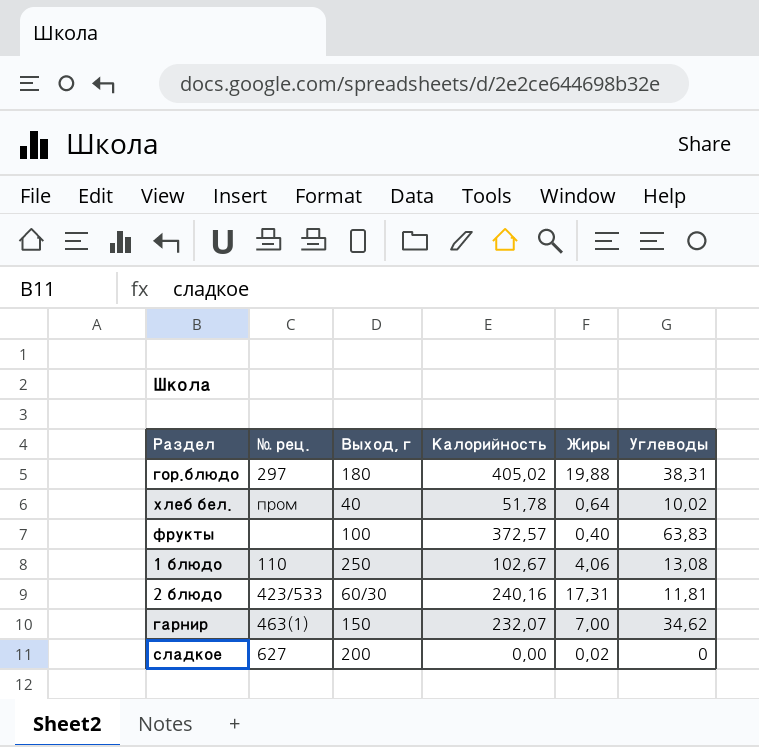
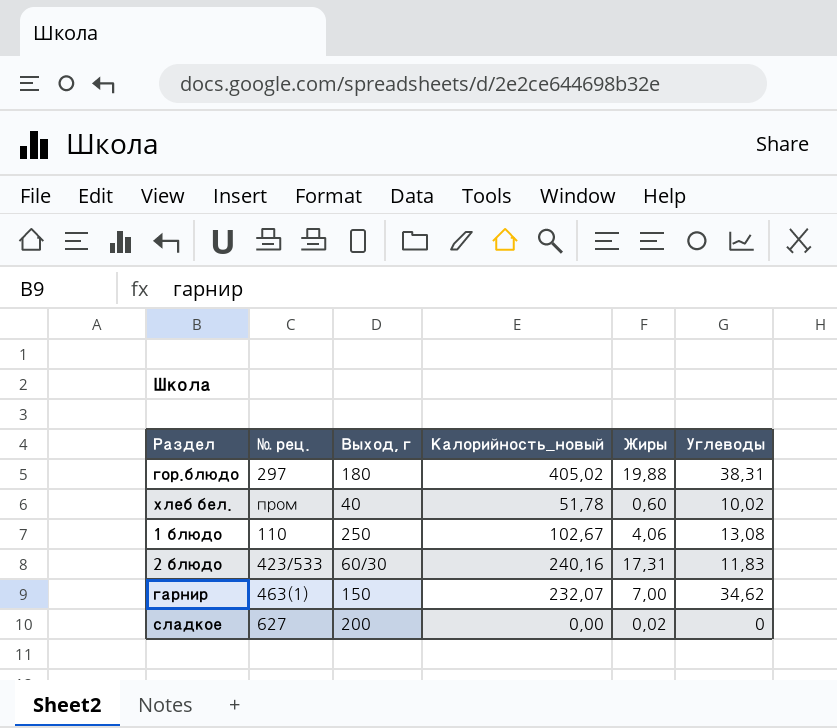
column name: Калорийность -> Калорийность_новый
row фрукты: none | 100 | 372,57 | 0,40 | 63,83 -> none
хлеб бел. | Жиры: 0,64 -> 0,60
2 блюдо | Углеводы: 11,81 -> 11,83

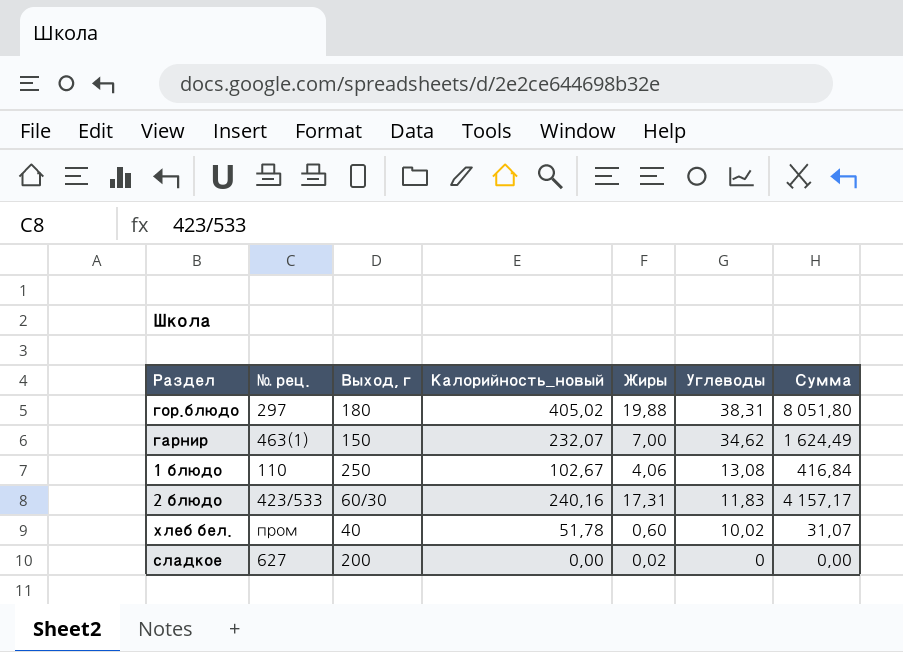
row order: none -> Углеводы descending
column Сумма | formula: none -> [Калорийность_новый] * [Жиры]

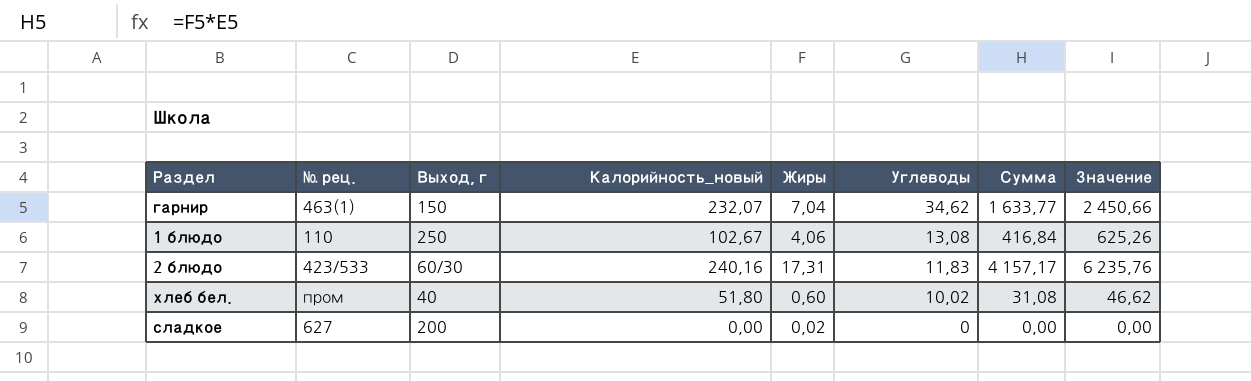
column Значение | formula: none -> [Сумма] * 1,5
row гор.блюдо: 297 | 180 | 405,02 | 19,88 | 38,31 | 8 051,80 -> none
гарнир | Жиры: 7,00 -> 7,04
гарнир | Сумма: 1 624,49 -> 1 633,77
хлеб бел. | Калорийность_новый: 51,78 -> 51,80
хлеб бел. | Сумма: 31,07 -> 31,08

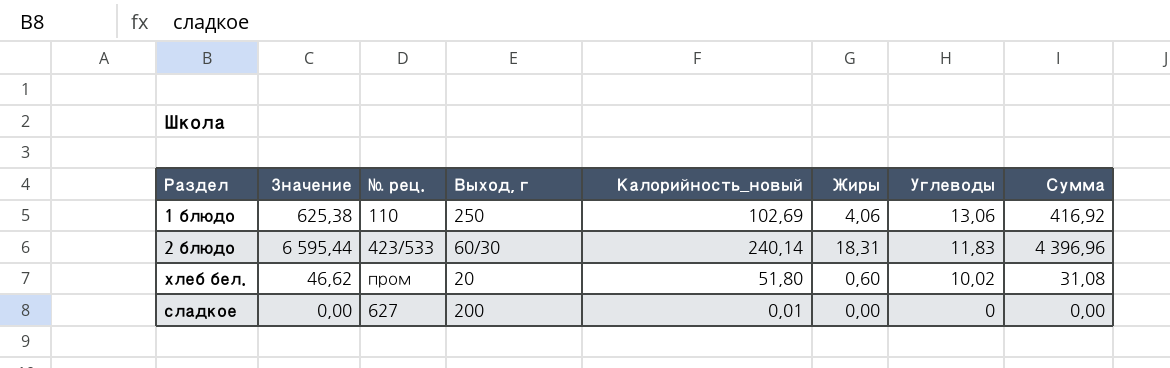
column Значение | position: 8 -> 2
row гарнир: 463(1) | 150 | 232,07 | 7,04 | 34,62 | 1 633,77 | 2 450,66 -> none
1 блюдо | Значение: 625,26 -> 625,38
1 блюдо | Калорийность_новый: 102,67 -> 102,69
1 блюдо | Углеводы: 13,08 -> 13,06
1 блюдо | Сумма: 416,84 -> 416,92
2 блюдо | Значение: 6 235,76 -> 6 595,44
2 блюдо | Калорийность_новый: 240,16 -> 240,14
2 блюдо | Жиры: 17,31 -> 18,31
2 блюдо | Сумма: 4 157,17 -> 4 396,96
хлеб бел. | Выход, г: 40 -> 20
сладкое | Калорийность_новый: 0,00 -> 0,01
сладкое | Жиры: 0,02 -> 0,00

